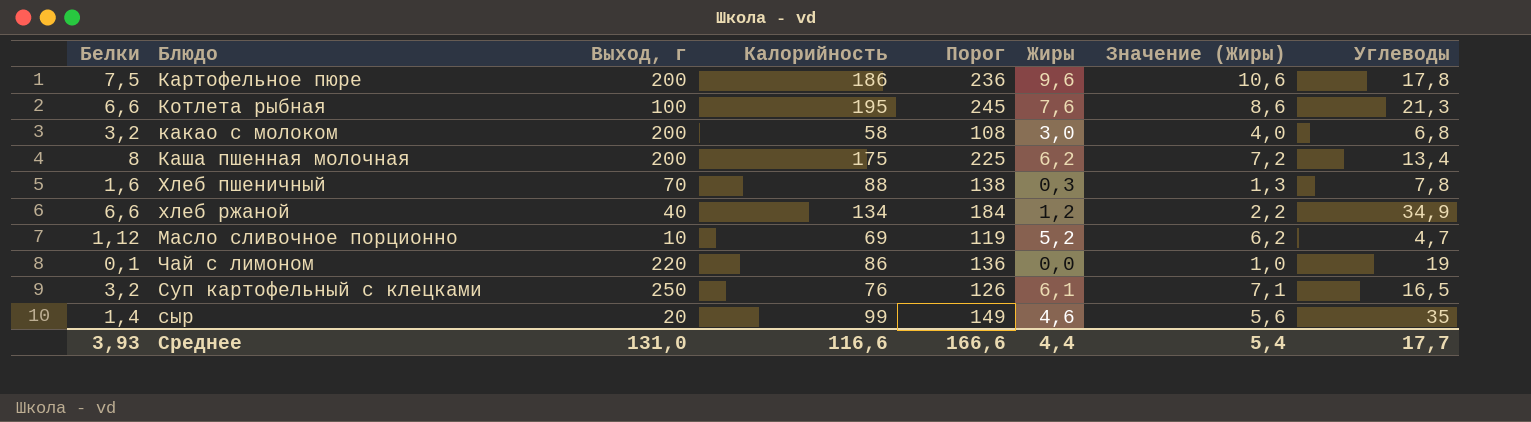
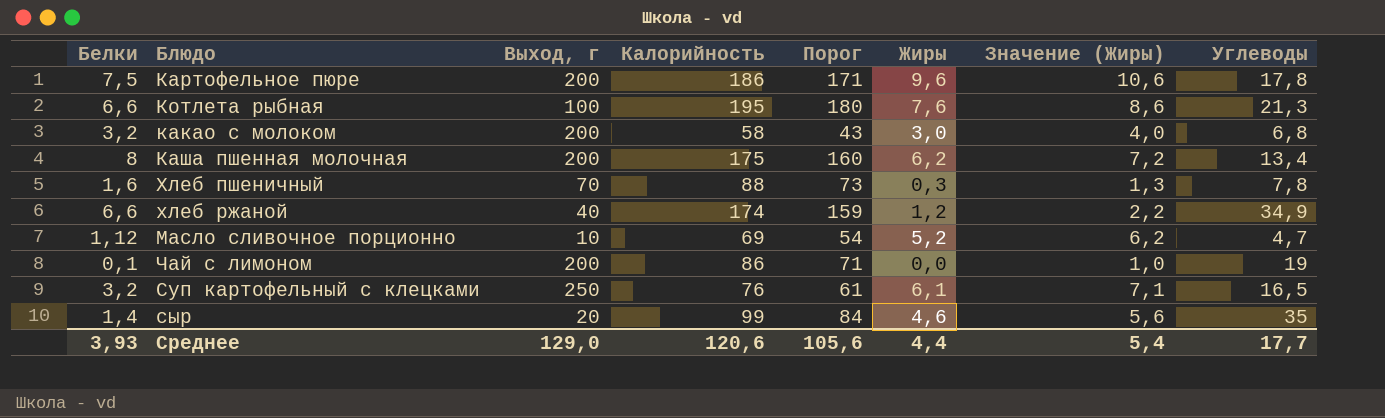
column Порог | formula: [Калорийность] + 50 -> [Калорийность] - 15
хлеб ржаной | Калорийность: 134 -> 174
Чай с лимоном | Выход, г: 220 -> 200
Среднее | Выход, г: 131,0 -> 129,0
Среднее | Калорийность: 116,6 -> 120,6
Среднее | Порог: 166,6 -> 105,6

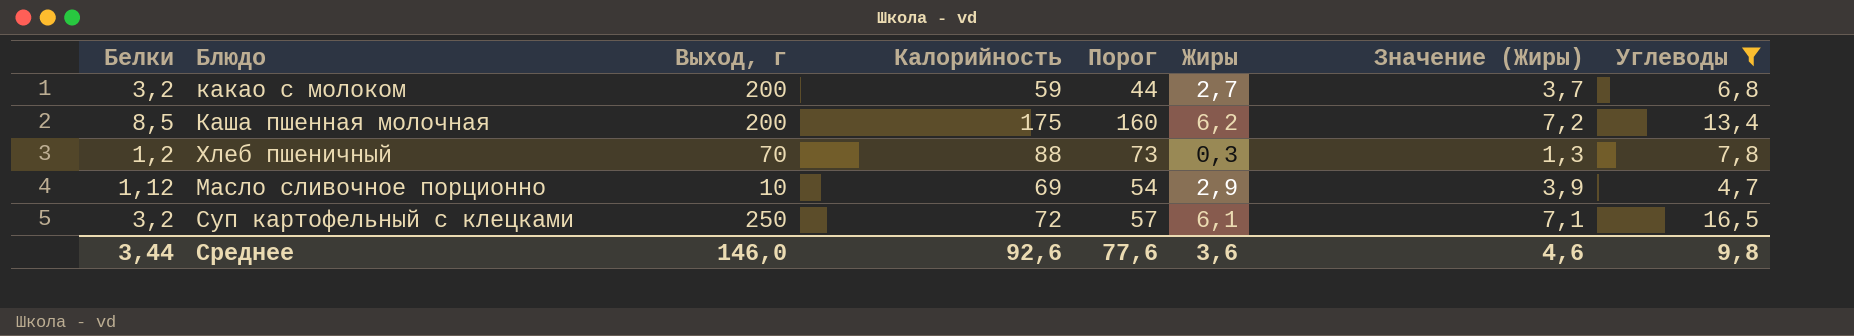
filter: none -> Углеводы <= 16,5
какао с молоком | Калорийность: 58 -> 59
какао с молоком | Порог: 43 -> 44
какао с молоком | Жиры: 3,0 -> 2,7
какао с молоком | Значение (Жиры): 4,0 -> 3,7
Каша пшенная молочная | Белки: 8 -> 8,5
Хлеб пшеничный | Белки: 1,6 -> 1,2
Масло сливочное порционно | Жиры: 5,2 -> 2,9
Масло сливочное порционно | Значение (Жиры): 6,2 -> 3,9
Суп картофельный с клецками | Калорийность: 76 -> 72
Суп картофельный с клецками | Порог: 61 -> 57
Среднее | Белки: 3,93 -> 3,44
Среднее | Выход, г: 129,0 -> 146,0
Среднее | Калорийность: 120,6 -> 92,6
Среднее | Порог: 105,6 -> 77,6
Среднее | Жиры: 4,4 -> 3,6
Среднее | Значение (Жиры): 5,4 -> 4,6
Среднее | Углеводы: 17,7 -> 9,8

